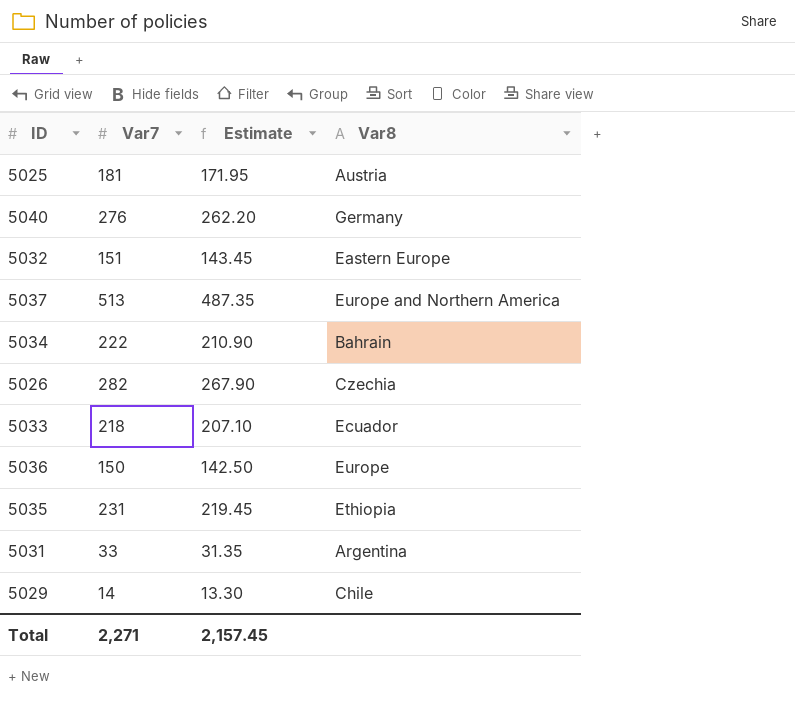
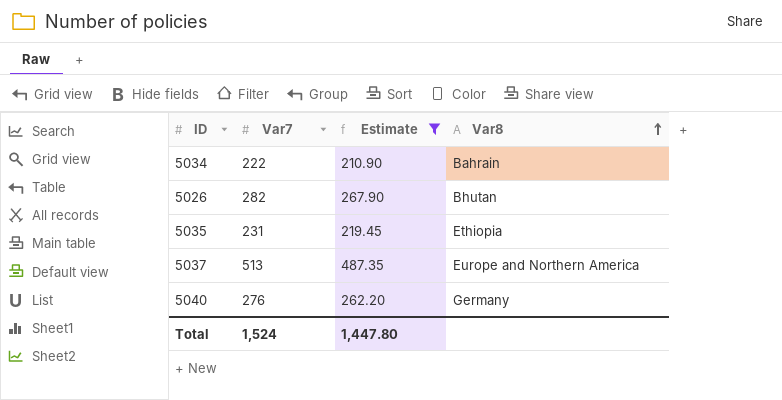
filter: none -> Estimate >= 210.90
row order: none -> Var8 ascending
5026 | Var8: Czechia -> Bhutan
Total | Var7: 2,271 -> 1,524
Total | Estimate: 2,157.45 -> 1,447.80

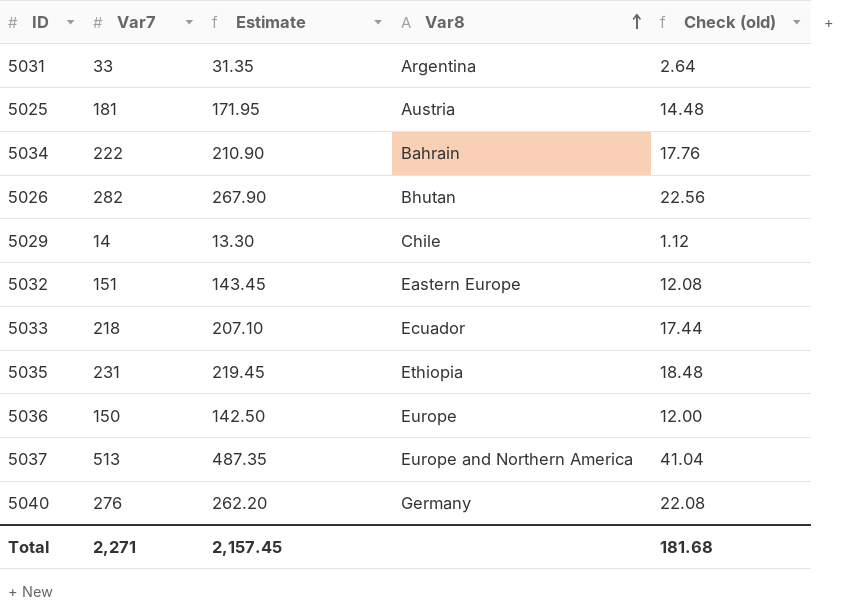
filter: Estimate >= 210.90 -> none
column Check (old) | formula: none -> [Var7] * 0.08
Total | Var7: 1,524 -> 2,271
Total | Estimate: 1,447.80 -> 2,157.45

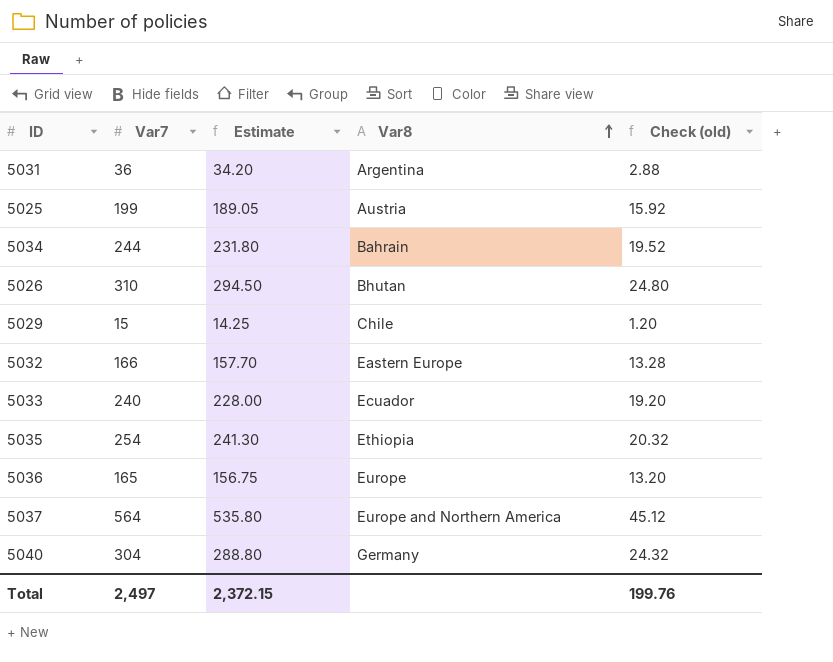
5031 | Var7: 33 -> 36
5031 | Estimate: 31.35 -> 34.20
5031 | Check (old): 2.64 -> 2.88
5025 | Var7: 181 -> 199
5025 | Estimate: 171.95 -> 189.05
5025 | Check (old): 14.48 -> 15.92
5034 | Var7: 222 -> 244
5034 | Estimate: 210.90 -> 231.80
5034 | Check (old): 17.76 -> 19.52
5026 | Var7: 282 -> 310
5026 | Estimate: 267.90 -> 294.50
5026 | Check (old): 22.56 -> 24.80
5029 | Var7: 14 -> 15
5029 | Estimate: 13.30 -> 14.25
5029 | Check (old): 1.12 -> 1.20
5032 | Var7: 151 -> 166
5032 | Estimate: 143.45 -> 157.70
5032 | Check (old): 12.08 -> 13.28
5033 | Var7: 218 -> 240
5033 | Estimate: 207.10 -> 228.00
5033 | Check (old): 17.44 -> 19.20
5035 | Var7: 231 -> 254
5035 | Estimate: 219.45 -> 241.30
5035 | Check (old): 18.48 -> 20.32
5036 | Var7: 150 -> 165
5036 | Estimate: 142.50 -> 156.75
5036 | Check (old): 12.00 -> 13.20
5037 | Var7: 513 -> 564
5037 | Estimate: 487.35 -> 535.80
5037 | Check (old): 41.04 -> 45.12
5040 | Var7: 276 -> 304
5040 | Estimate: 262.20 -> 288.80
5040 | Check (old): 22.08 -> 24.32
Total | Var7: 2,271 -> 2,497
Total | Estimate: 2,157.45 -> 2,372.15
Total | Check (old): 181.68 -> 199.76

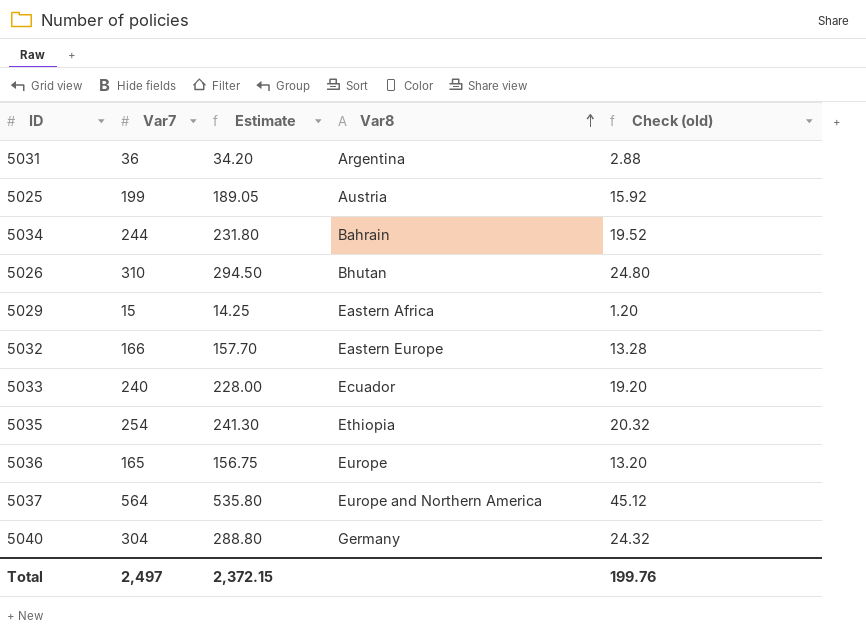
5029 | Var8: Chile -> Eastern Africa

